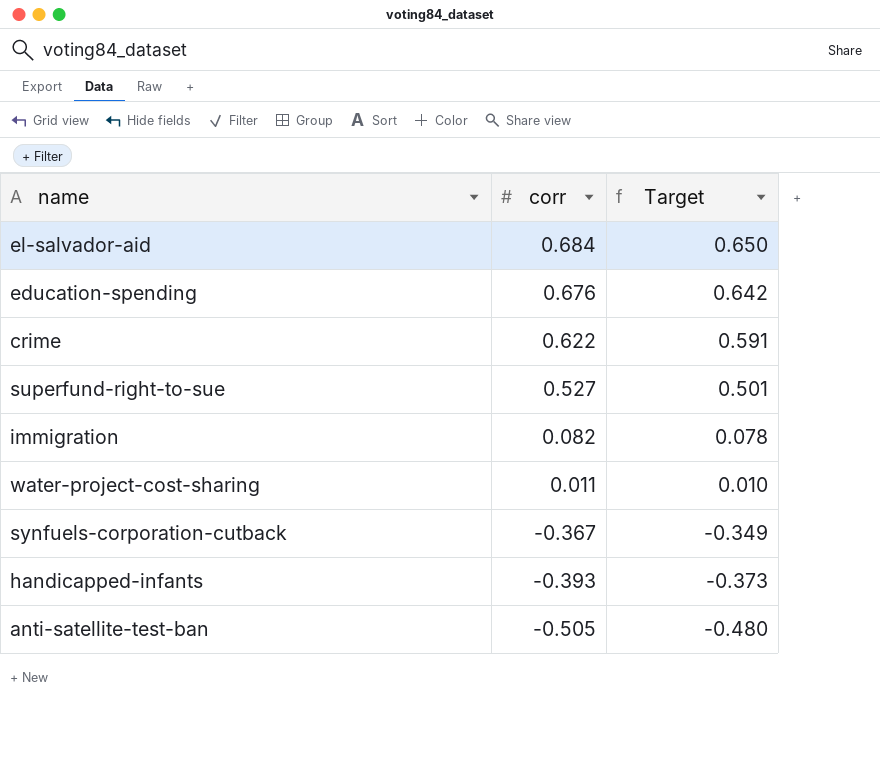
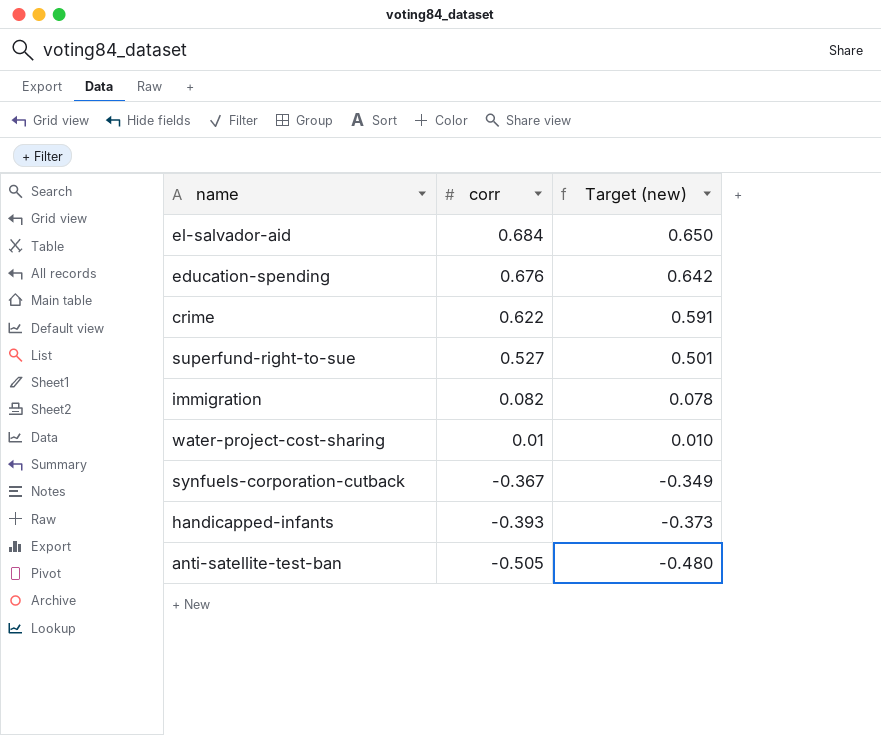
column name: Target -> Target (new)
water-project-cost-sharing | corr: 0.011 -> 0.01

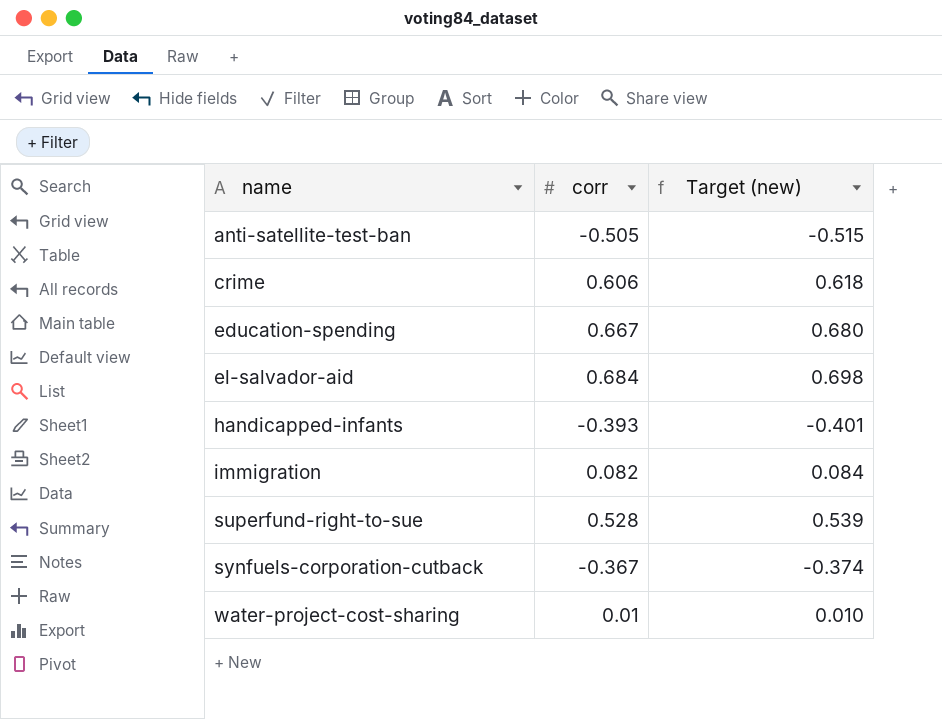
row order: corr descending -> name ascending
column Target (new) | formula: [corr] * 0.95 -> [corr] * 1.02
crime | corr: 0.622 -> 0.606
education-spending | corr: 0.676 -> 0.667
superfund-right-to-sue | corr: 0.527 -> 0.528

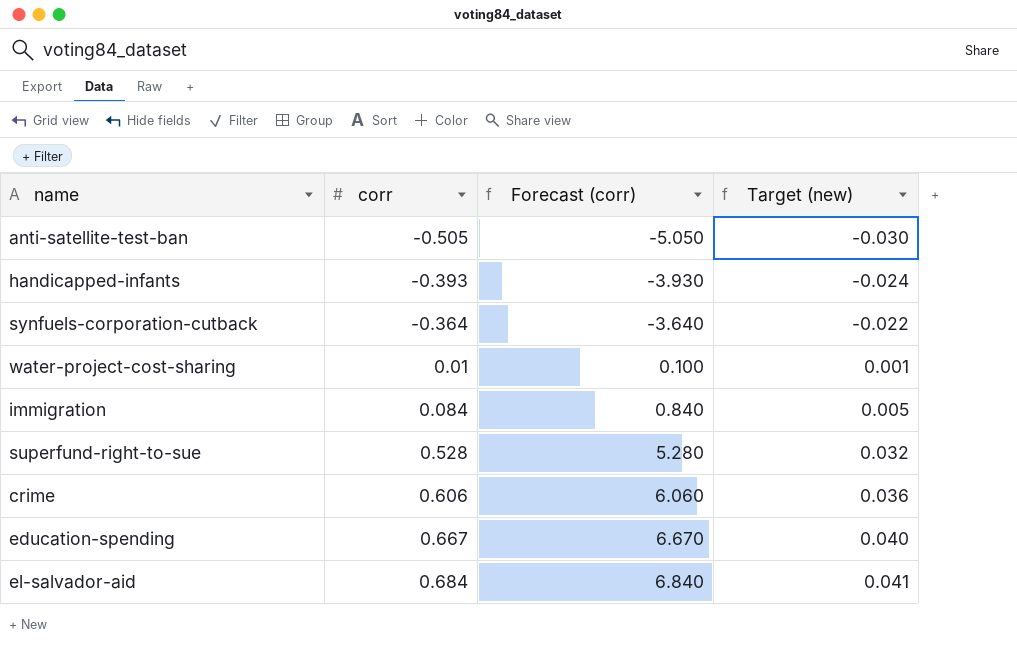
row order: name ascending -> corr ascending
column Forecast (corr) | formula: none -> [corr] * 10
column Target (new) | formula: [corr] * 1.02 -> [corr] * 0.06
synfuels-corporation-cutback | corr: -0.367 -> -0.364
immigration | corr: 0.082 -> 0.084

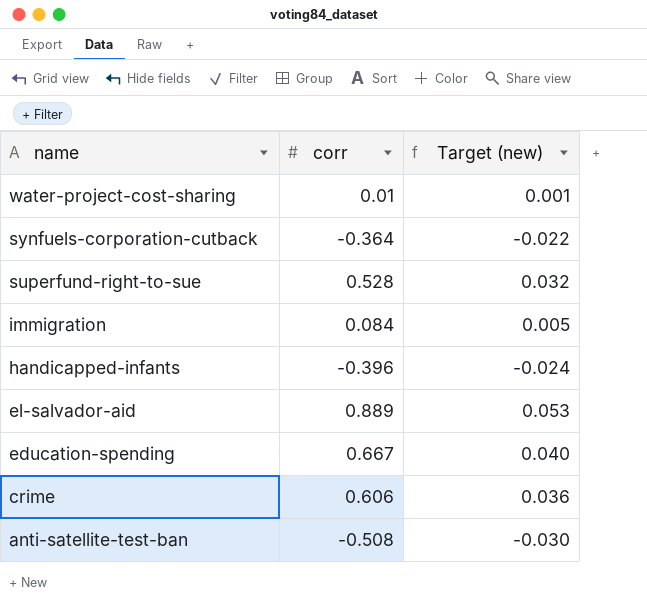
row order: corr ascending -> name descending
column Forecast (corr) | formula: [corr] * 10 -> none
handicapped-infants | corr: -0.393 -> -0.396
el-salvador-aid | corr: 0.684 -> 0.889
el-salvador-aid | Target (new): 0.041 -> 0.053
anti-satellite-test-ban | corr: -0.505 -> -0.508

